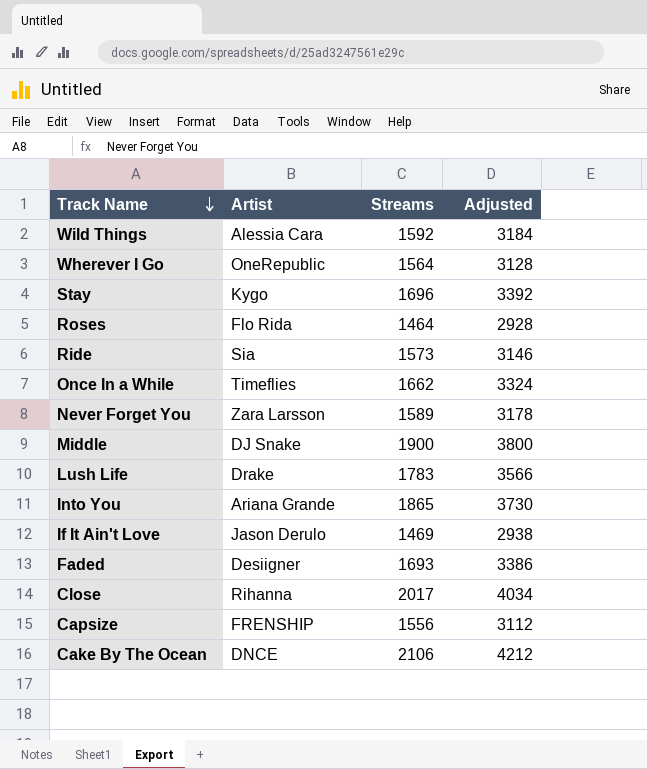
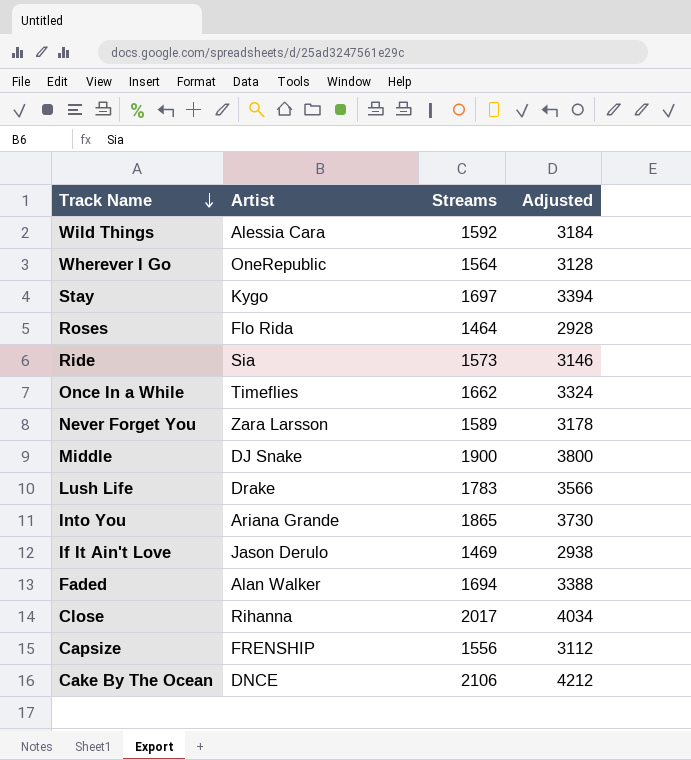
Stay | Streams: 1696 -> 1697
Stay | Adjusted: 3392 -> 3394
Faded | Artist: Desiigner -> Alan Walker
Faded | Streams: 1693 -> 1694
Faded | Adjusted: 3386 -> 3388

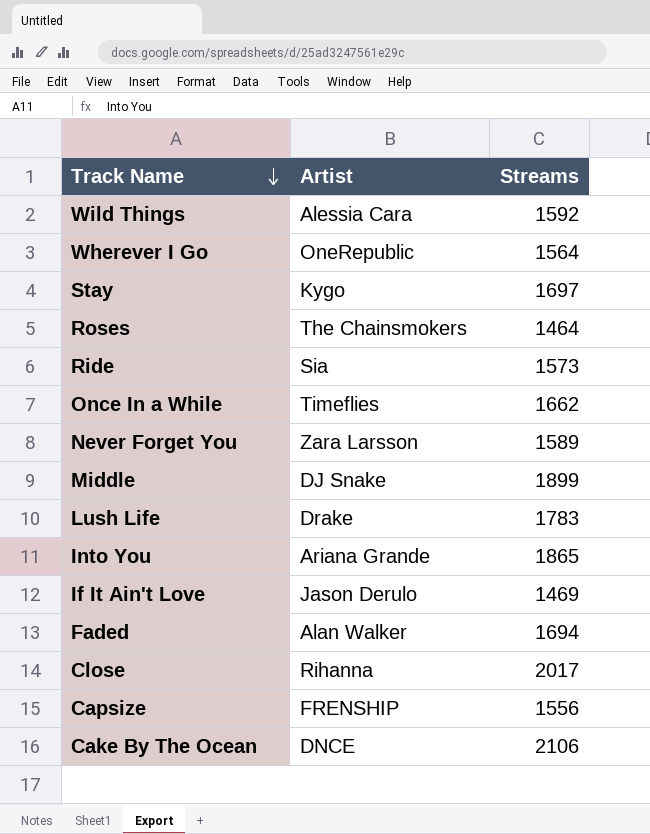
column Adjusted | formula: [Streams] * 2 -> none
Roses | Artist: Flo Rida -> The Chainsmokers
Middle | Streams: 1900 -> 1899

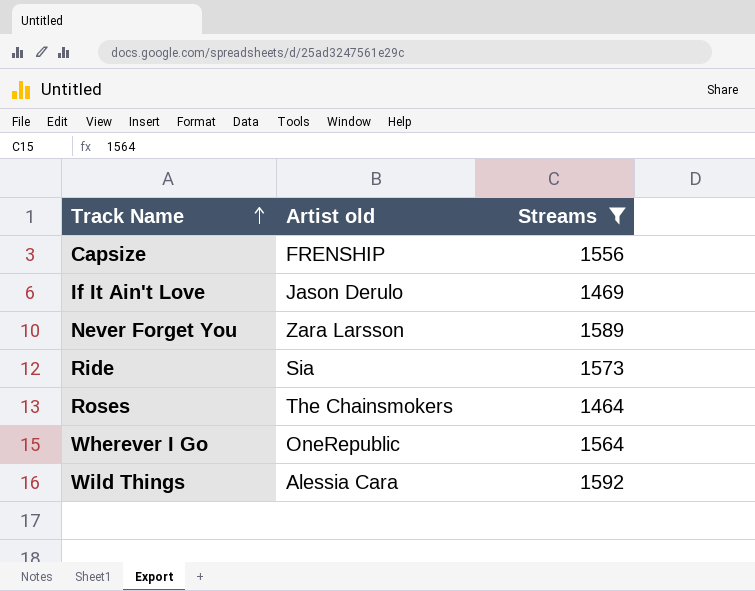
filter: none -> Streams <= 1592
row order: Track Name descending -> Track Name ascending
column name: Artist -> Artist old

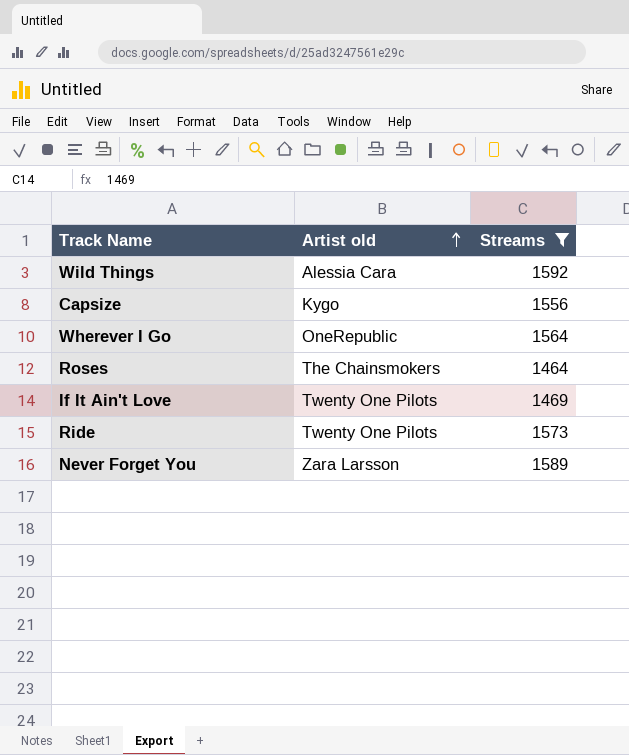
row order: Track Name ascending -> Artist old ascending
Capsize | Artist old: FRENSHIP -> Kygo
If It Ain't Love | Artist old: Jason Derulo -> Twenty One Pilots
Ride | Artist old: Sia -> Twenty One Pilots

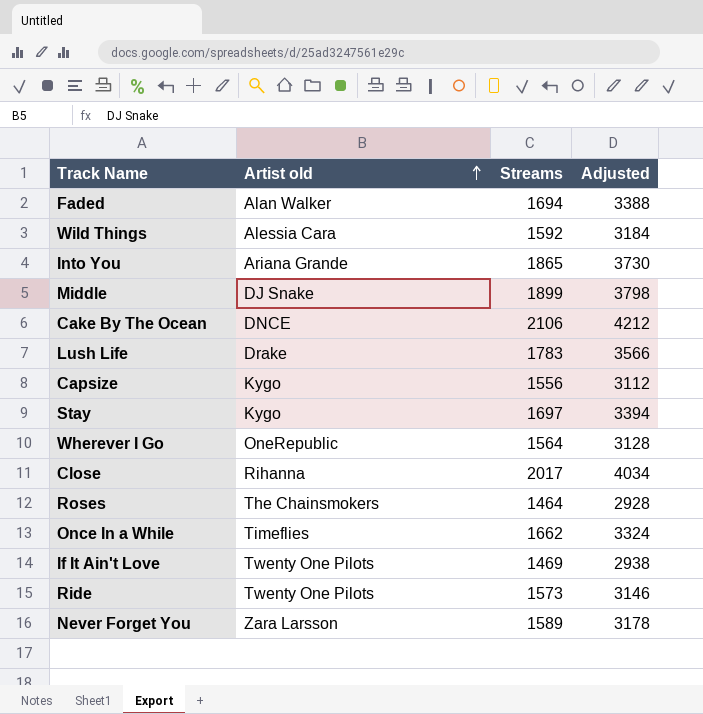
filter: Streams <= 1592 -> none
column Adjusted | formula: none -> [Streams] * 2

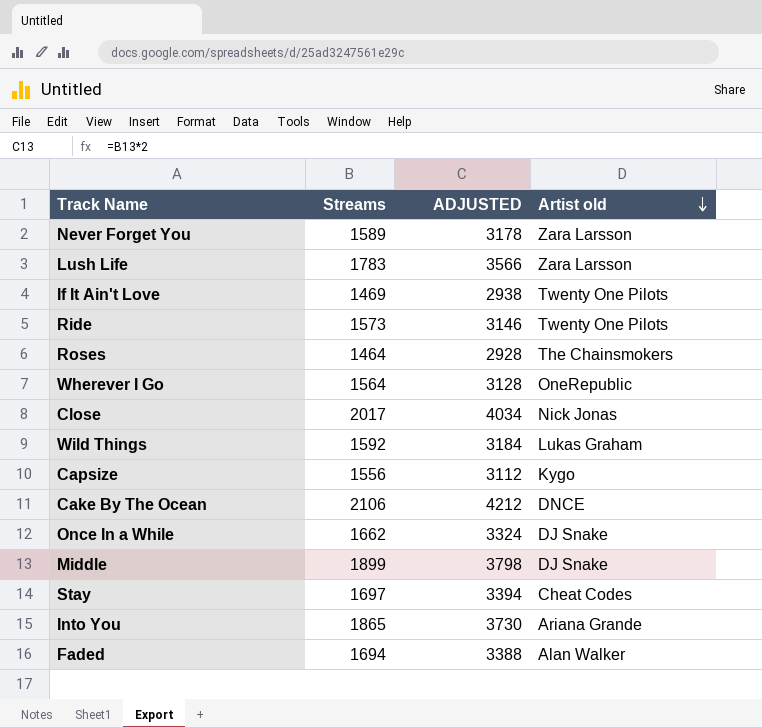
row order: Artist old ascending -> Artist old descending
column name: Adjusted -> ADJUSTED
column Artist old | position: 2 -> 4
Lush Life | Artist old: Drake -> Zara Larsson
Close | Artist old: Rihanna -> Nick Jonas
Wild Things | Artist old: Alessia Cara -> Lukas Graham
Once In a While | Artist old: Timeflies -> DJ Snake
Stay | Artist old: Kygo -> Cheat Codes

